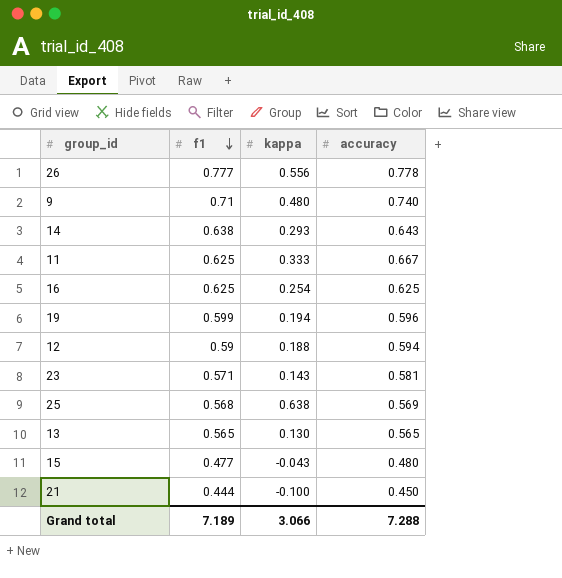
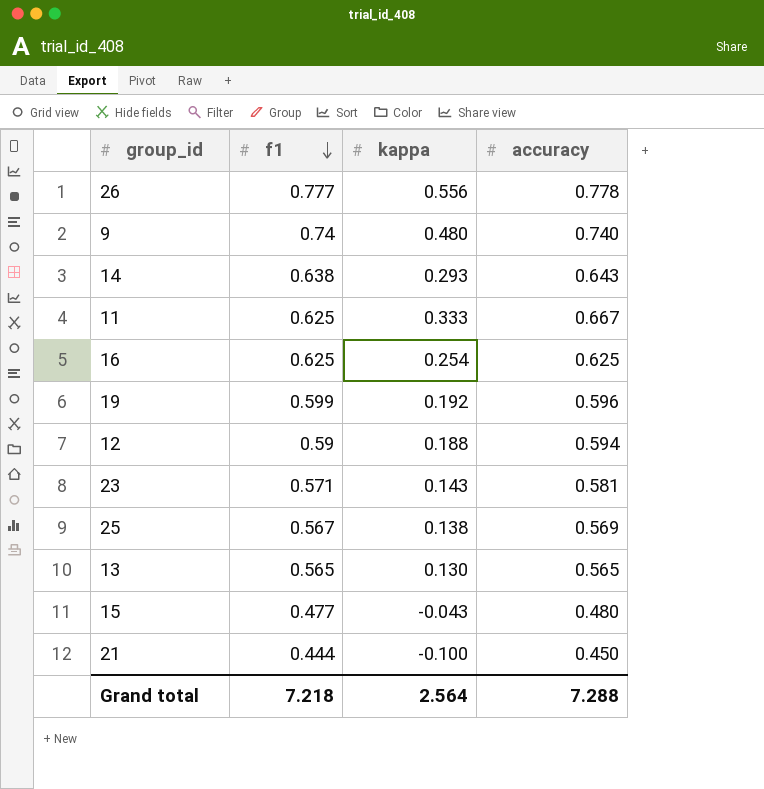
9 | f1: 0.71 -> 0.74
19 | kappa: 0.194 -> 0.192
25 | f1: 0.568 -> 0.567
25 | kappa: 0.638 -> 0.138
Grand total | f1: 7.189 -> 7.218
Grand total | kappa: 3.066 -> 2.564

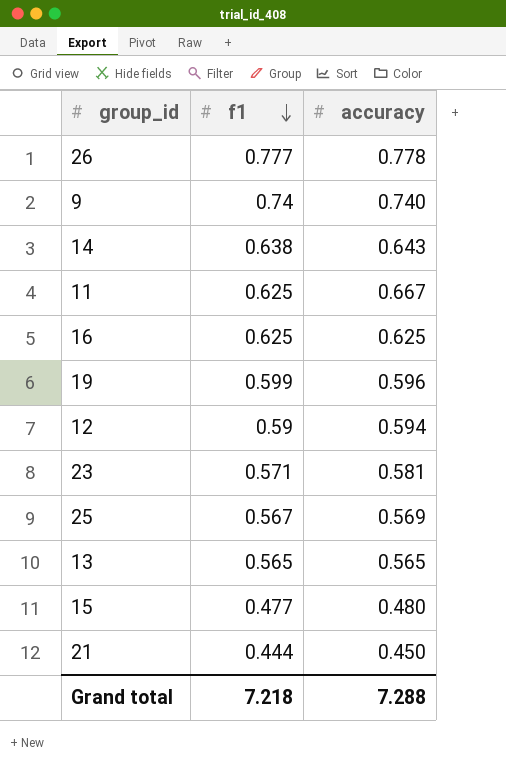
column kappa | position: 3 -> none

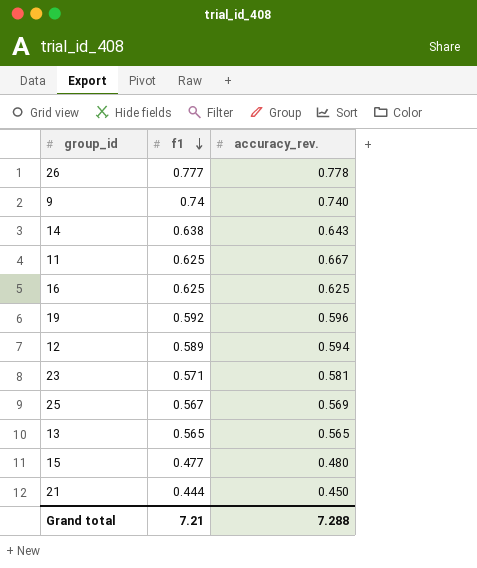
column name: accuracy -> accuracy_rev.
19 | f1: 0.599 -> 0.592
12 | f1: 0.59 -> 0.589
Grand total | f1: 7.218 -> 7.21

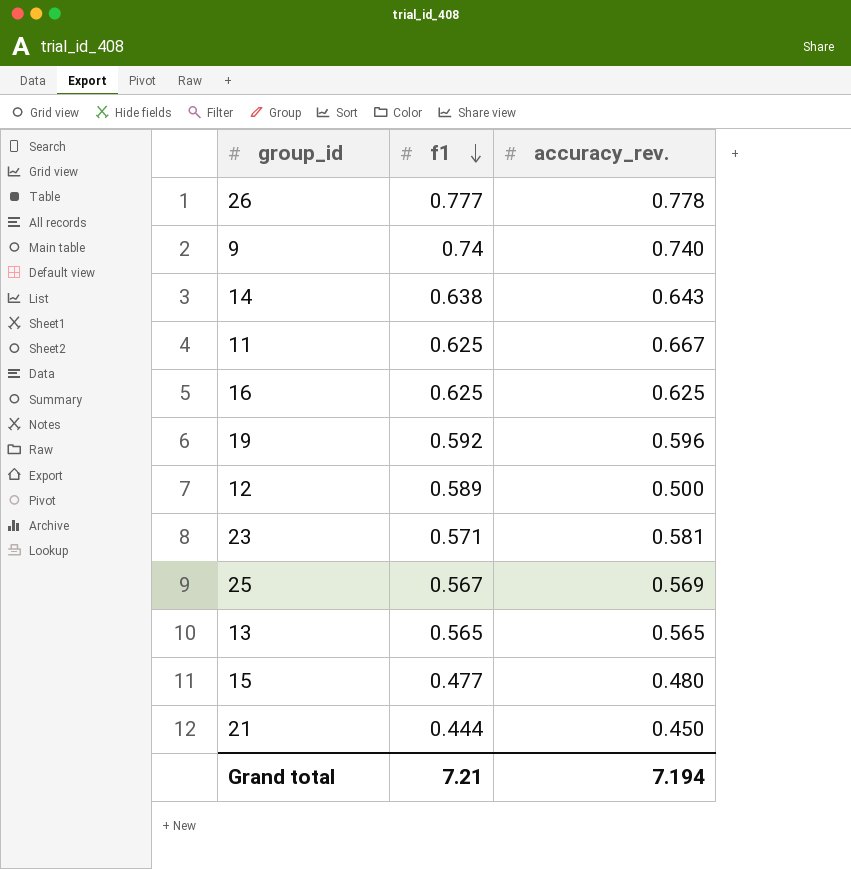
12 | accuracy_rev.: 0.594 -> 0.500
Grand total | accuracy_rev.: 7.288 -> 7.194

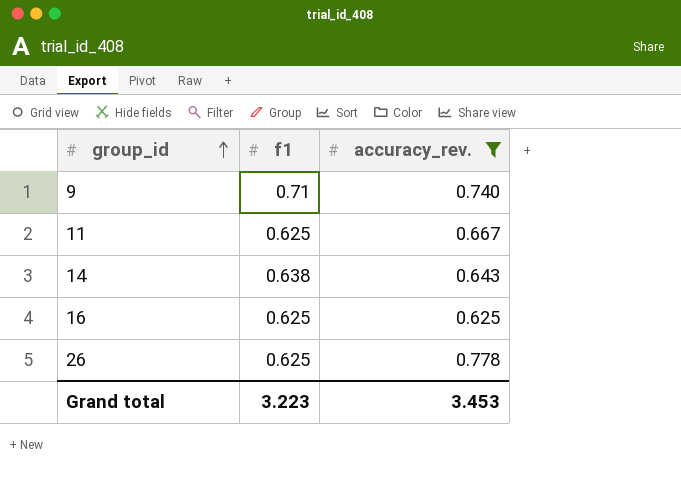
filter: none -> accuracy_rev. >= 0.625
row order: f1 descending -> group_id ascending
9 | f1: 0.74 -> 0.71
26 | f1: 0.777 -> 0.625
Grand total | f1: 7.21 -> 3.223
Grand total | accuracy_rev.: 7.194 -> 3.453

